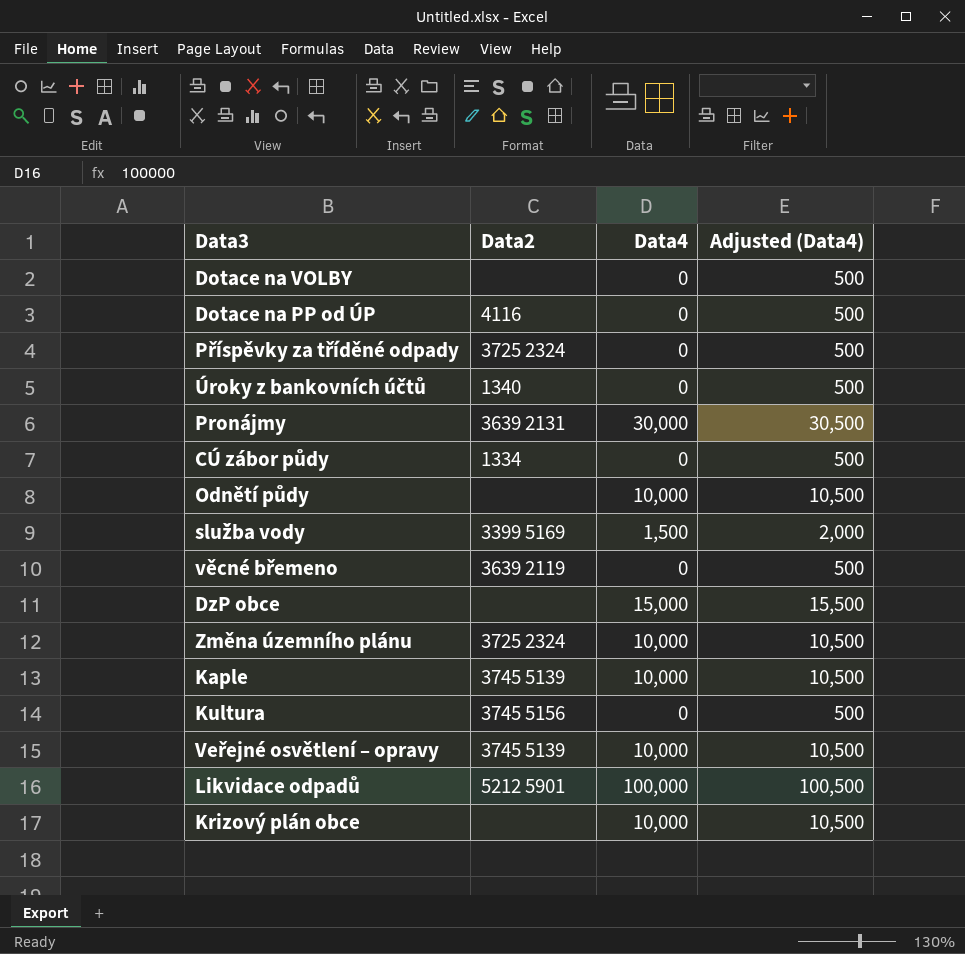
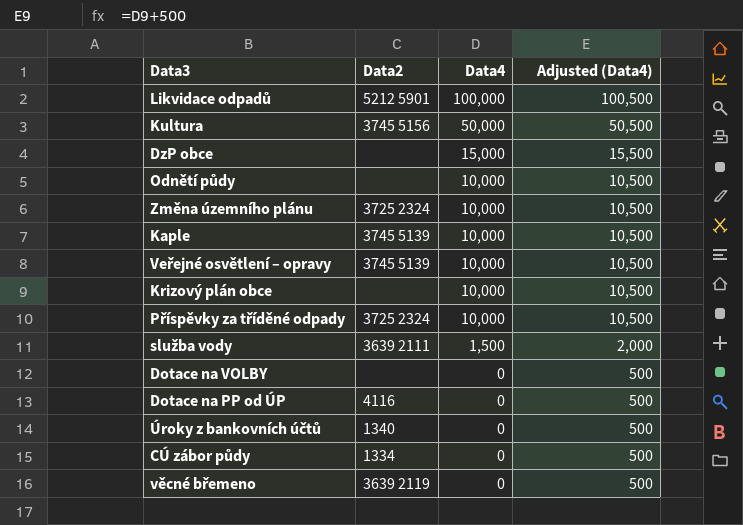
row order: none -> Data4 descending
row Pronájmy: 3639 2131 | 30,000 | 30,500 -> none
Kultura | Data4: 0 -> 50,000
Kultura | Adjusted (Data4): 500 -> 50,500
Příspěvky za tříděné odpady | Data4: 0 -> 10,000
Příspěvky za tříděné odpady | Adjusted (Data4): 500 -> 10,500
služba vody | Data2: 3399 5169 -> 3639 2111

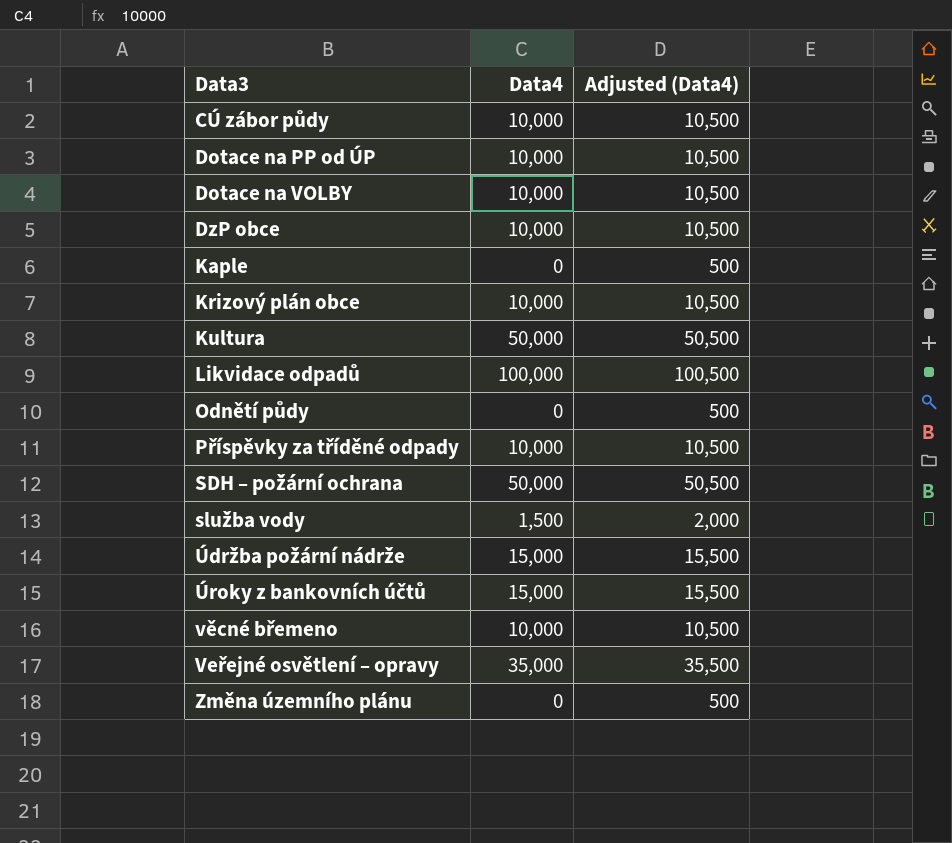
row order: Data4 descending -> Data3 ascending
column Data2 | position: 2 -> none
CÚ zábor půdy | Data4: 0 -> 10,000
CÚ zábor půdy | Adjusted (Data4): 500 -> 10,500
Dotace na PP od ÚP | Data4: 0 -> 10,000
Dotace na PP od ÚP | Adjusted (Data4): 500 -> 10,500
Dotace na VOLBY | Data4: 0 -> 10,000
Dotace na VOLBY | Adjusted (Data4): 500 -> 10,500
DzP obce | Data4: 15,000 -> 10,000
DzP obce | Adjusted (Data4): 15,500 -> 10,500
Kaple | Data4: 10,000 -> 0
Kaple | Adjusted (Data4): 10,500 -> 500
Odnětí půdy | Data4: 10,000 -> 0
Odnětí půdy | Adjusted (Data4): 10,500 -> 500
row SDH – požární ochrana: none -> 50,000 | 50,500
row Údržba požární nádrže: none -> 15,000 | 15,500
Úroky z bankovních účtů | Data4: 0 -> 15,000
Úroky z bankovních účtů | Adjusted (Data4): 500 -> 15,500
věcné břemeno | Data4: 0 -> 10,000
věcné břemeno | Adjusted (Data4): 500 -> 10,500
Veřejné osvětlení – opravy | Data4: 10,000 -> 35,000
Veřejné osvětlení – opravy | Adjusted (Data4): 10,500 -> 35,500
Změna územního plánu | Data4: 10,000 -> 0
Změna územního plánu | Adjusted (Data4): 10,500 -> 500

